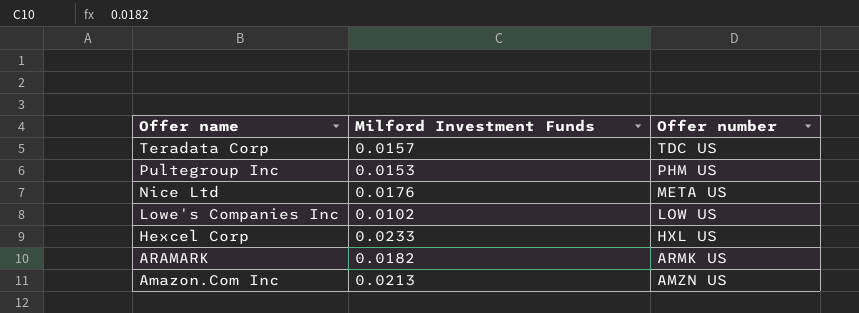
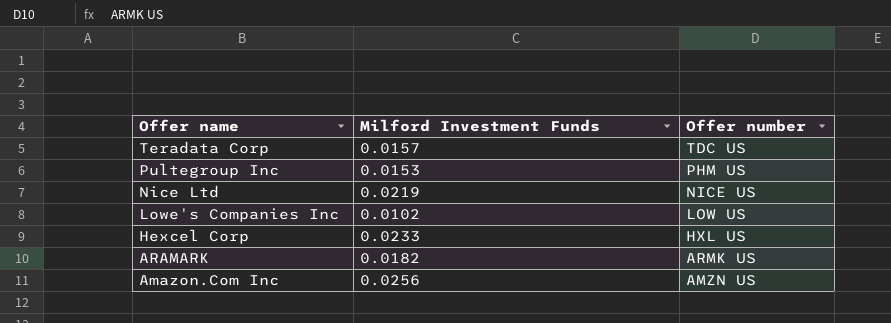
Nice Ltd | Milford Investment Funds: 0.0176 -> 0.0219
Nice Ltd | Offer number: META US -> NICE US
Amazon.Com Inc | Milford Investment Funds: 0.0213 -> 0.0256

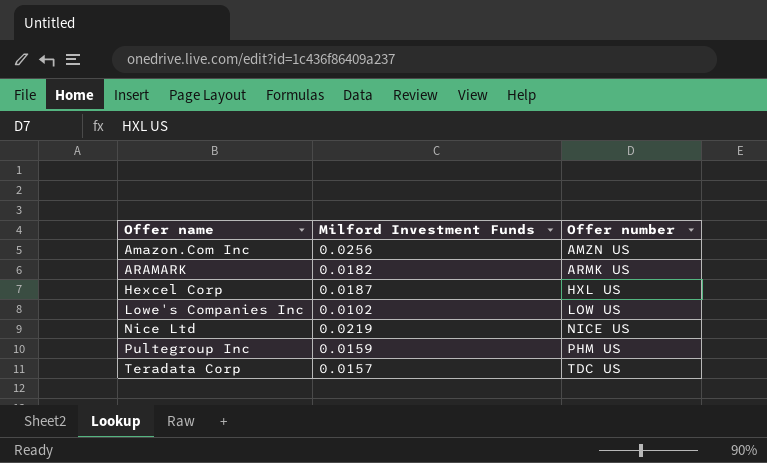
row order: Offer name descending -> Offer name ascending
Hexcel Corp | Milford Investment Funds: 0.0233 -> 0.0187
Pultegroup Inc | Milford Investment Funds: 0.0153 -> 0.0159

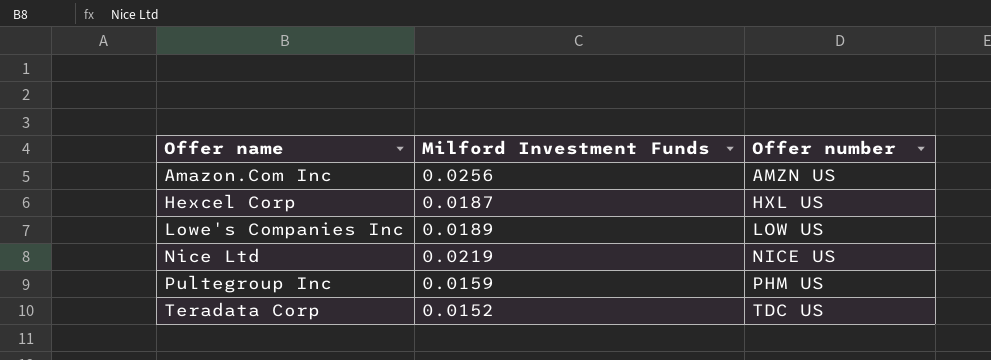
row ARAMARK: 0.0182 | ARMK US -> none
Lowe's Companies Inc | Milford Investment Funds: 0.0102 -> 0.0189
Teradata Corp | Milford Investment Funds: 0.0157 -> 0.0152

